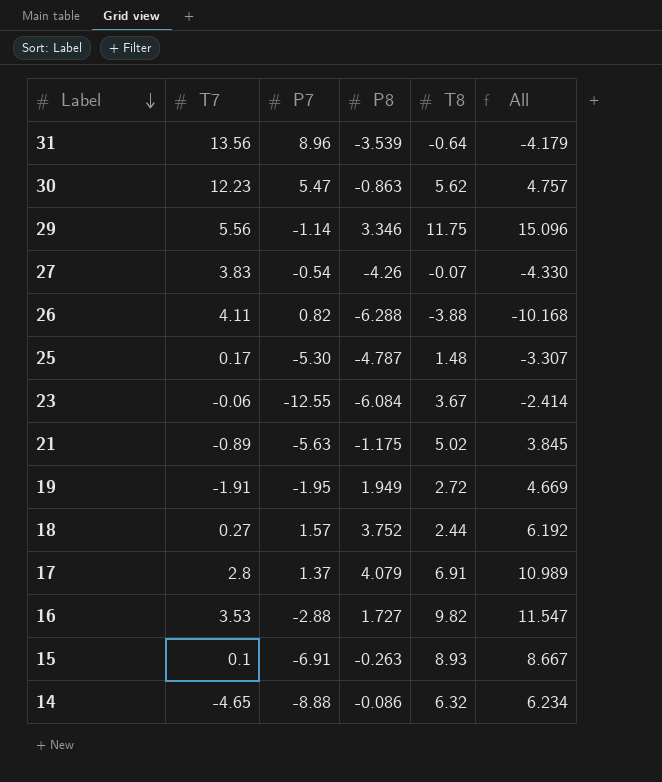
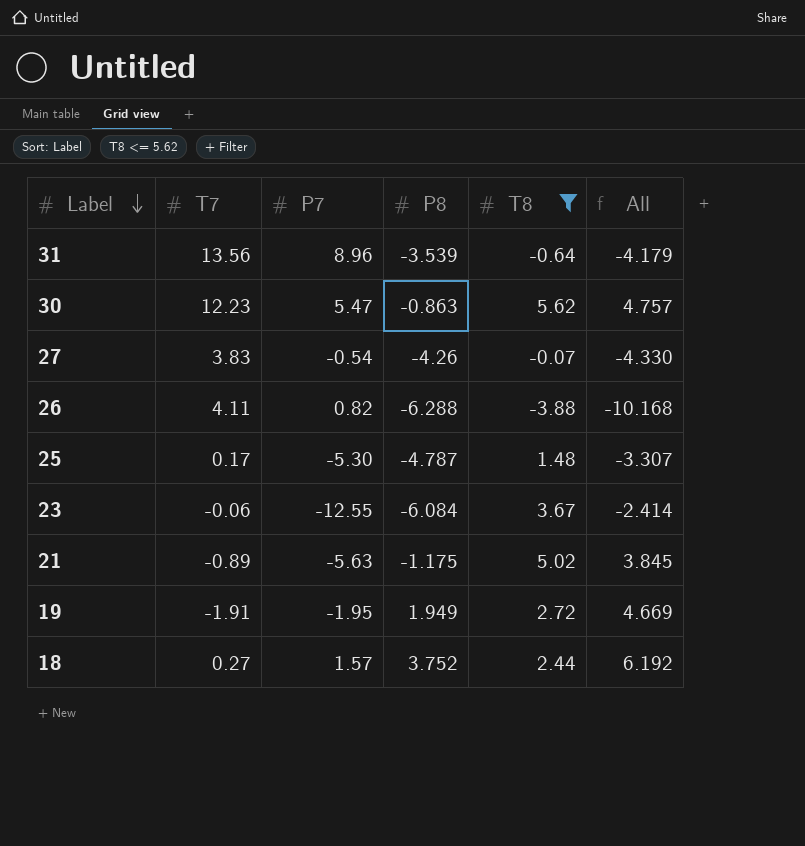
filter: none -> T8 <= 5.62

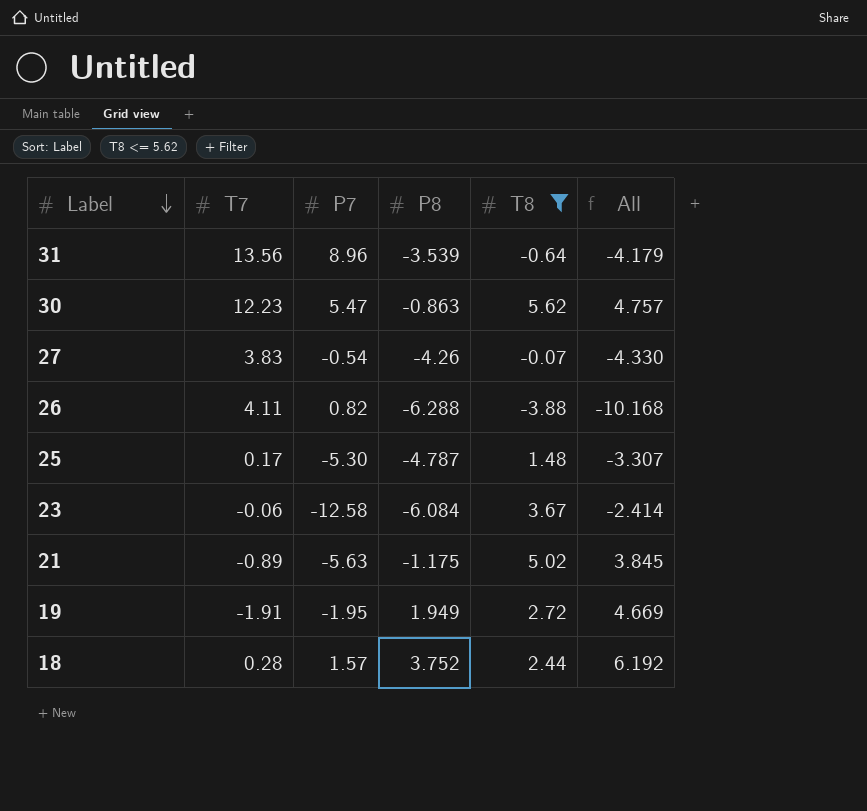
23 | P7: -12.55 -> -12.58
18 | T7: 0.27 -> 0.28

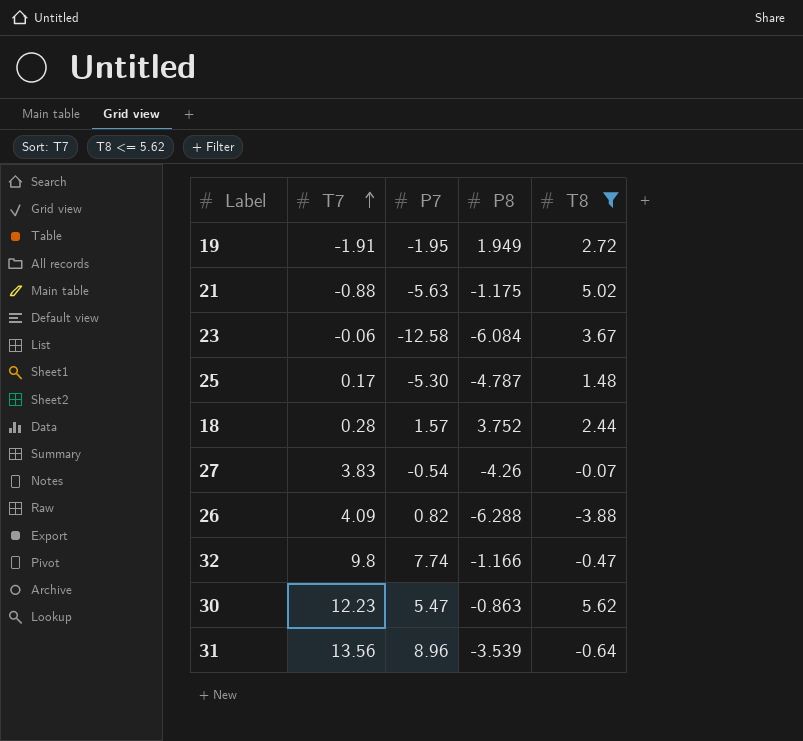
row order: Label descending -> T7 ascending
column All | formula: [P8] + [T8] -> none
21 | T7: -0.89 -> -0.88
26 | T7: 4.11 -> 4.09
row 32: none -> 9.8 | 7.74 | -1.166 | -0.47

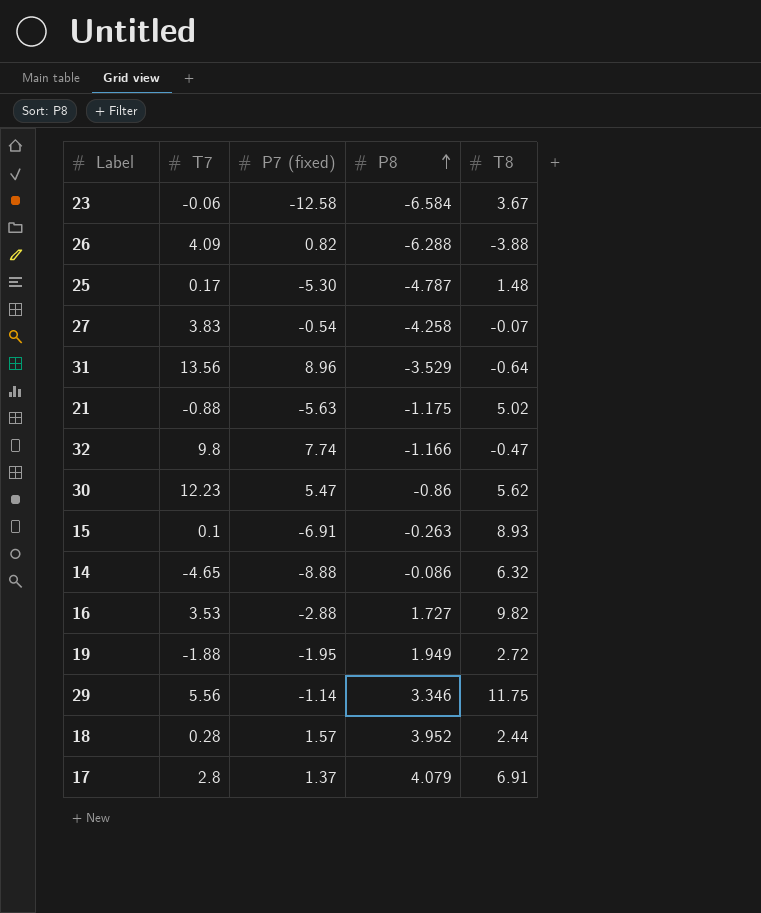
filter: T8 <= 5.62 -> none
row order: T7 ascending -> P8 ascending
column name: P7 -> P7 (fixed)
23 | P8: -6.084 -> -6.584
27 | P8: -4.26 -> -4.258
31 | P8: -3.539 -> -3.529
30 | P8: -0.863 -> -0.86
19 | T7: -1.91 -> -1.88
18 | P8: 3.752 -> 3.952

